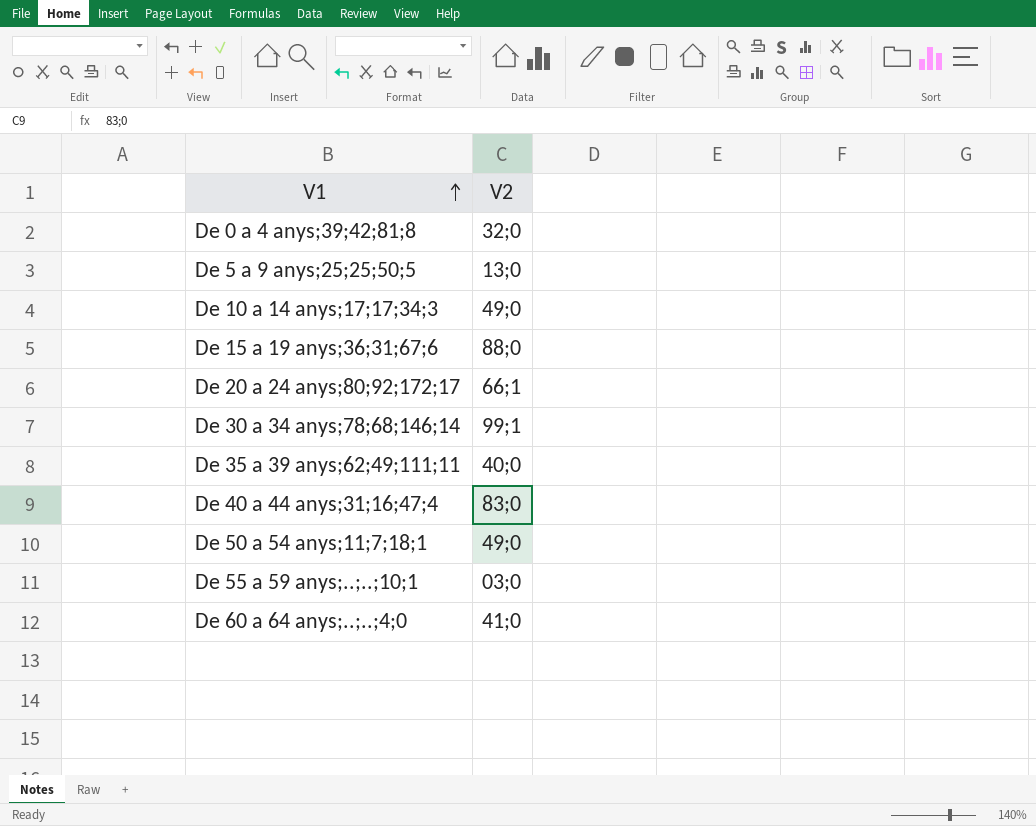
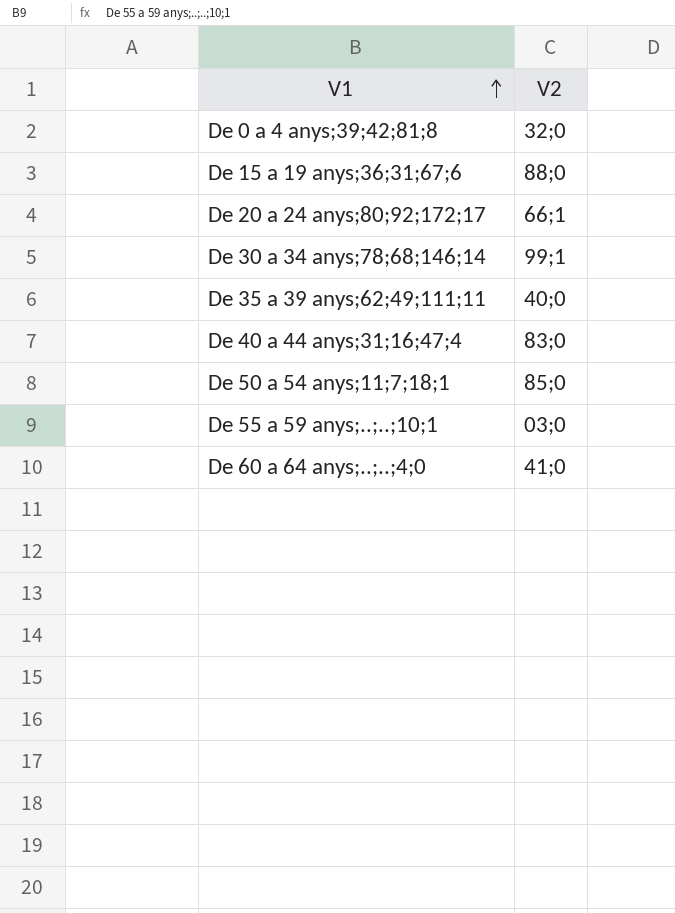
row De 5 a 9 anys;25;25;50;5: 13;0 -> none
row De 10 a 14 anys;17;17;34;3: 49;0 -> none
De 50 a 54 anys;11;7;18;1 | V2: 49;0 -> 85;0

